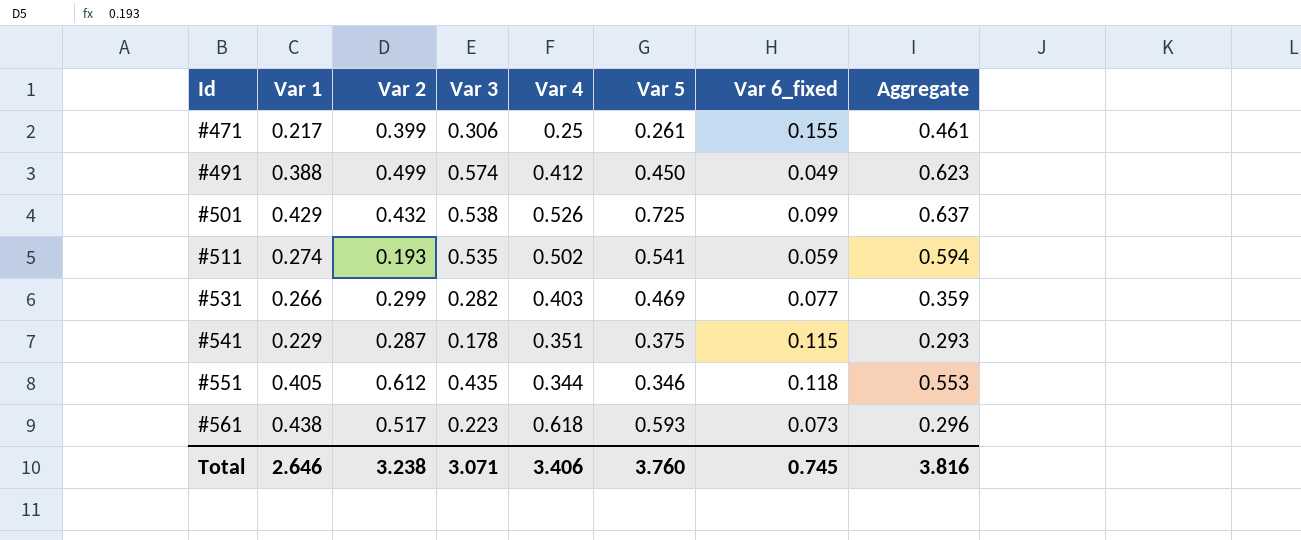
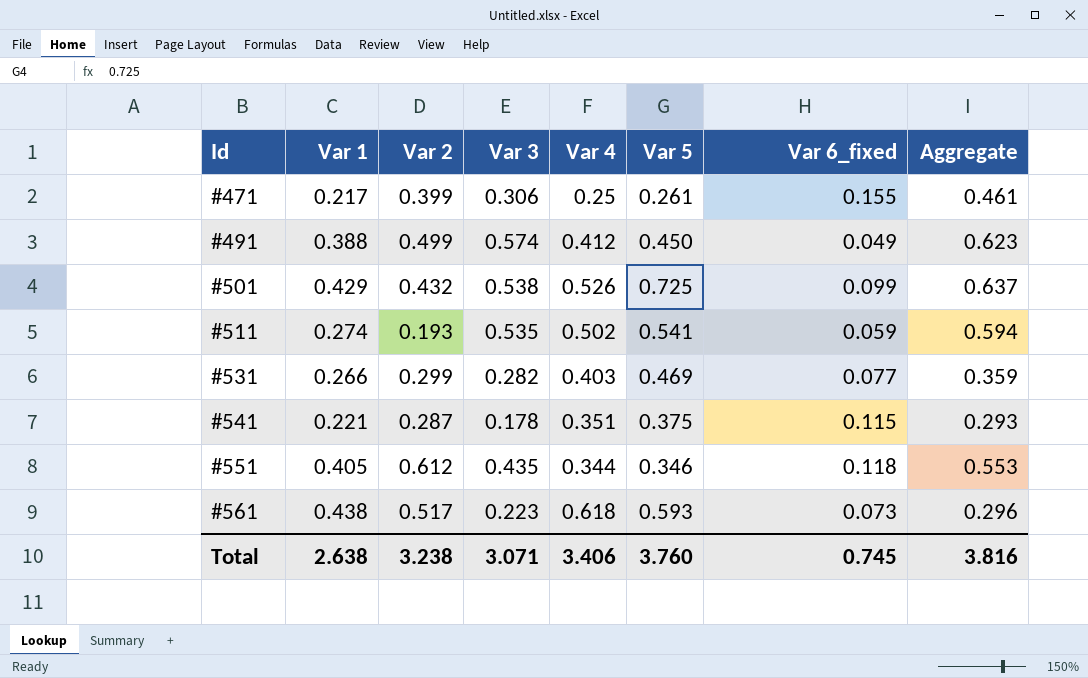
#541 | Var 1: 0.229 -> 0.221
Total | Var 1: 2.646 -> 2.638

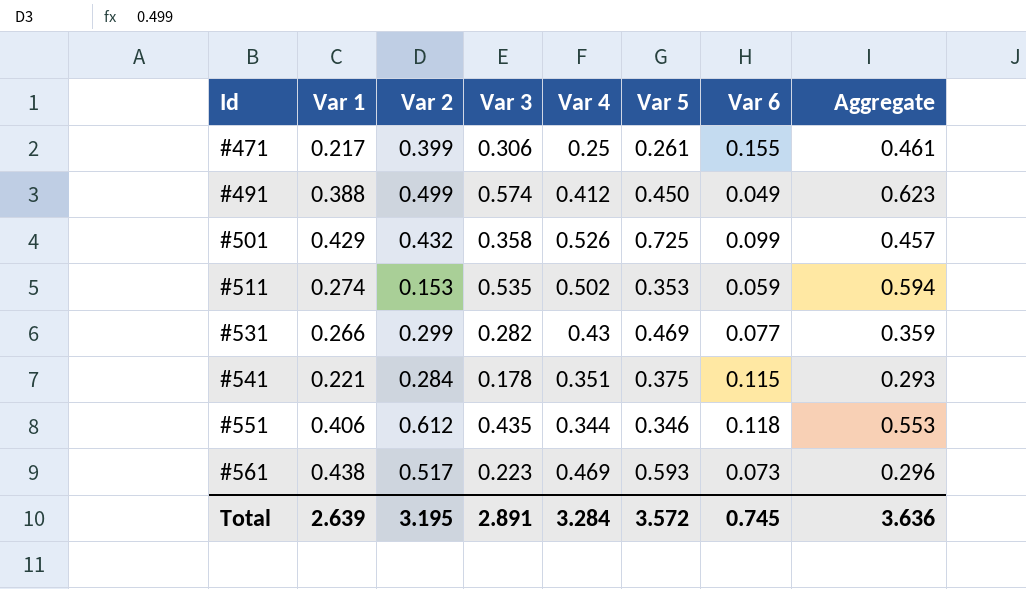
column name: Var 6_fixed -> Var 6
#501 | Var 3: 0.538 -> 0.358
#501 | Aggregate: 0.637 -> 0.457
#511 | Var 2: 0.193 -> 0.153
#511 | Var 5: 0.541 -> 0.353
#531 | Var 4: 0.403 -> 0.43
#541 | Var 2: 0.287 -> 0.284
#551 | Var 1: 0.405 -> 0.406
#561 | Var 4: 0.618 -> 0.469
Total | Var 1: 2.638 -> 2.639
Total | Var 2: 3.238 -> 3.195
Total | Var 3: 3.071 -> 2.891
Total | Var 4: 3.406 -> 3.284
Total | Var 5: 3.760 -> 3.572
Total | Aggregate: 3.816 -> 3.636

